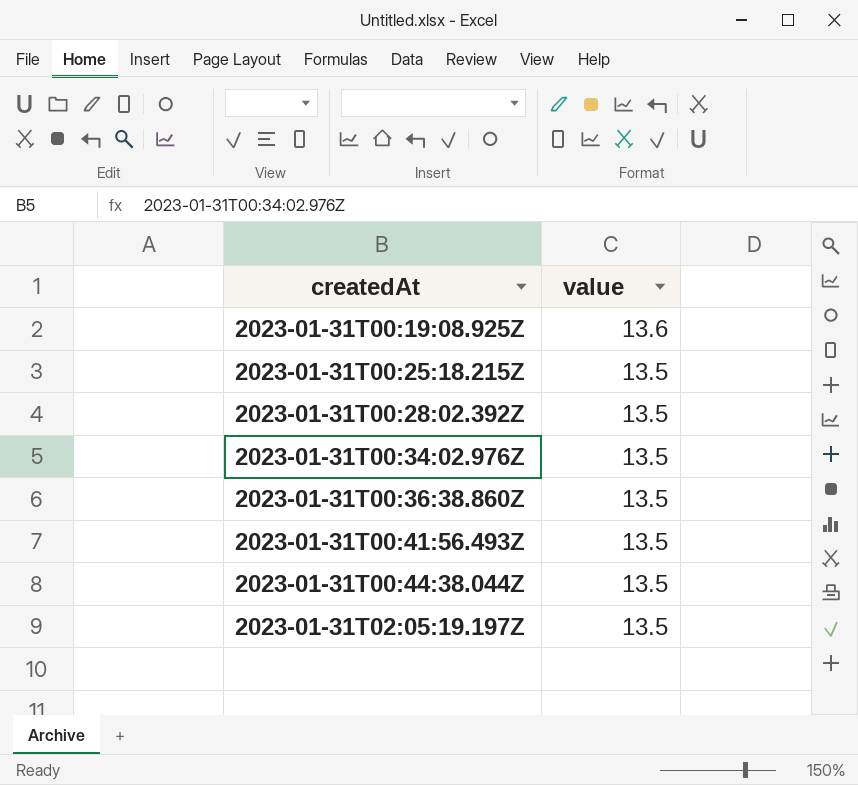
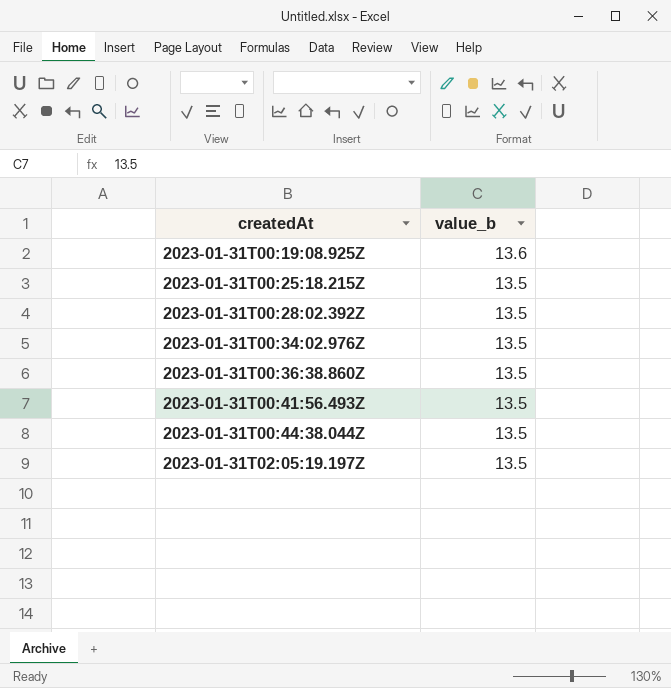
column name: value -> value_b

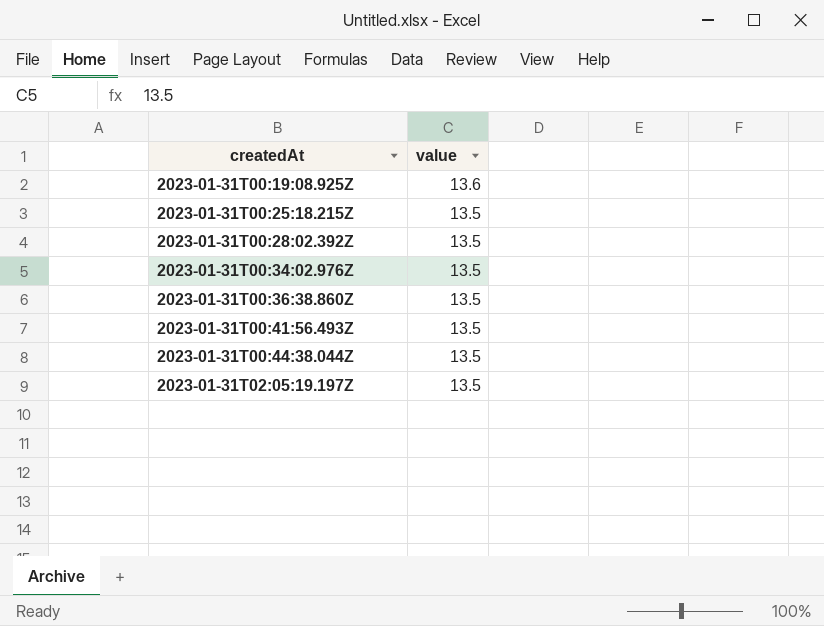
column name: value_b -> value

